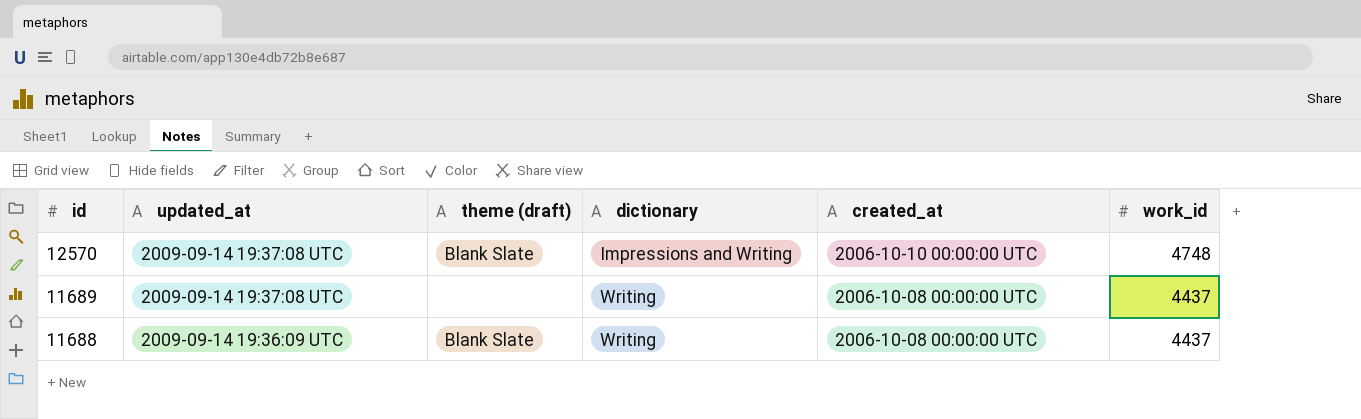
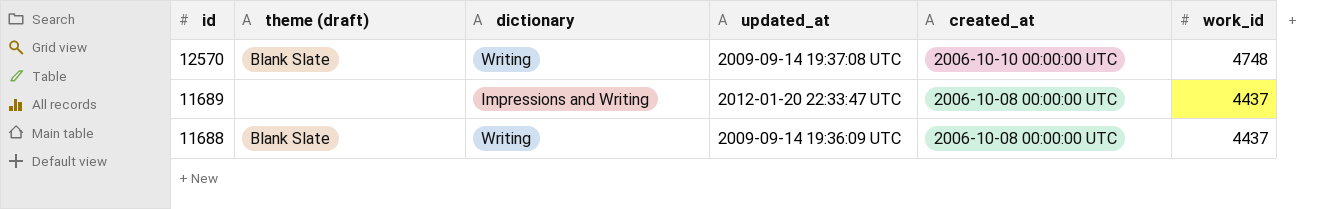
column updated_at | position: 2 -> 4
12570 | dictionary: Impressions and Writing -> Writing
11689 | dictionary: Writing -> Impressions and Writing
11689 | updated_at: 2009-09-14 19:37:08 UTC -> 2012-01-20 22:33:47 UTC

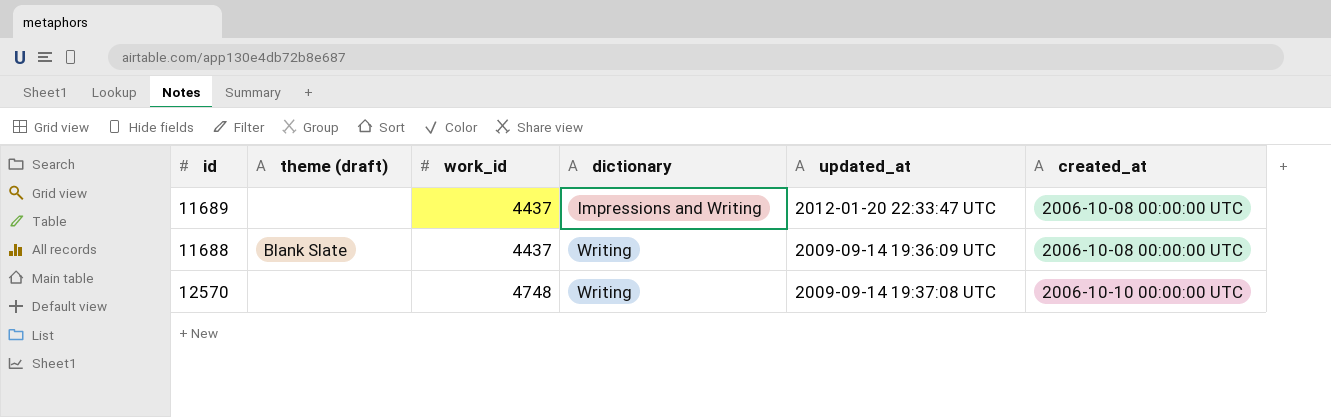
row order: id descending -> work_id ascending
column work_id | position: 6 -> 3
12570 | theme (draft): Blank Slate -> none

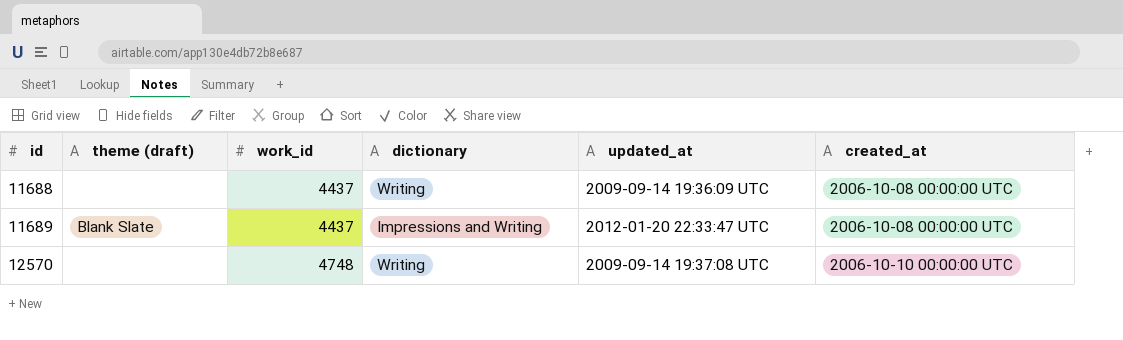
row order: work_id ascending -> id ascending
11688 | theme (draft): Blank Slate -> none
11689 | theme (draft): none -> Blank Slate

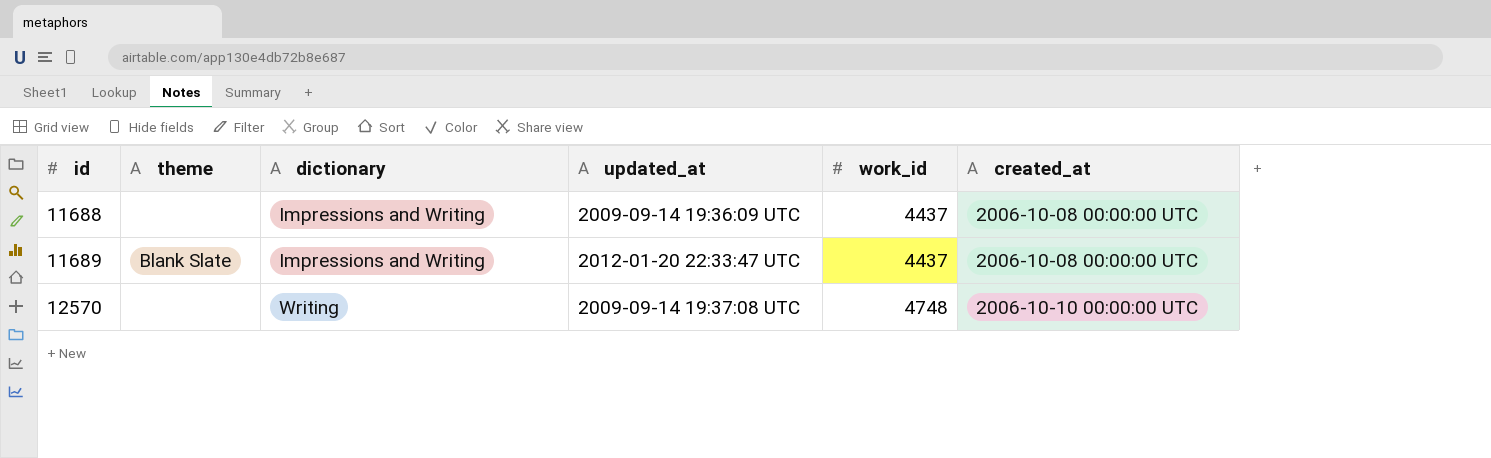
column name: theme (draft) -> theme
column work_id | position: 3 -> 5
11688 | dictionary: Writing -> Impressions and Writing

